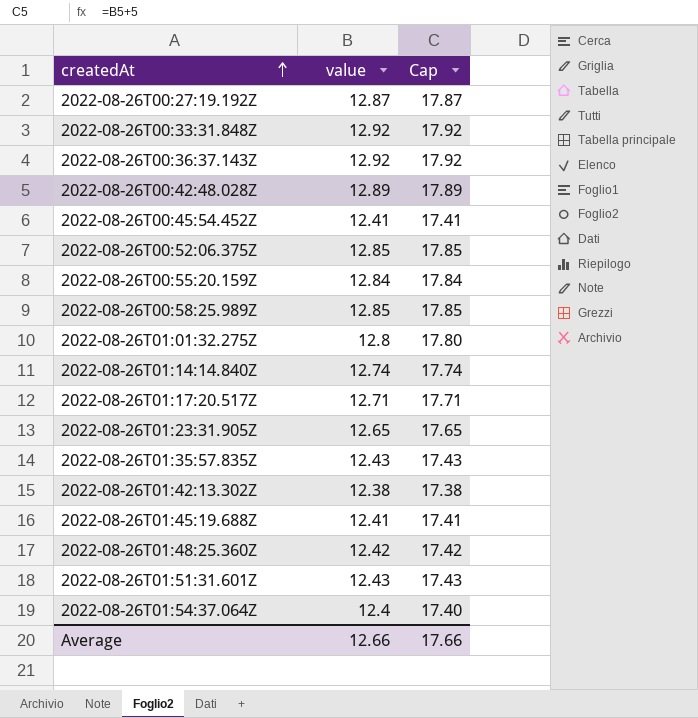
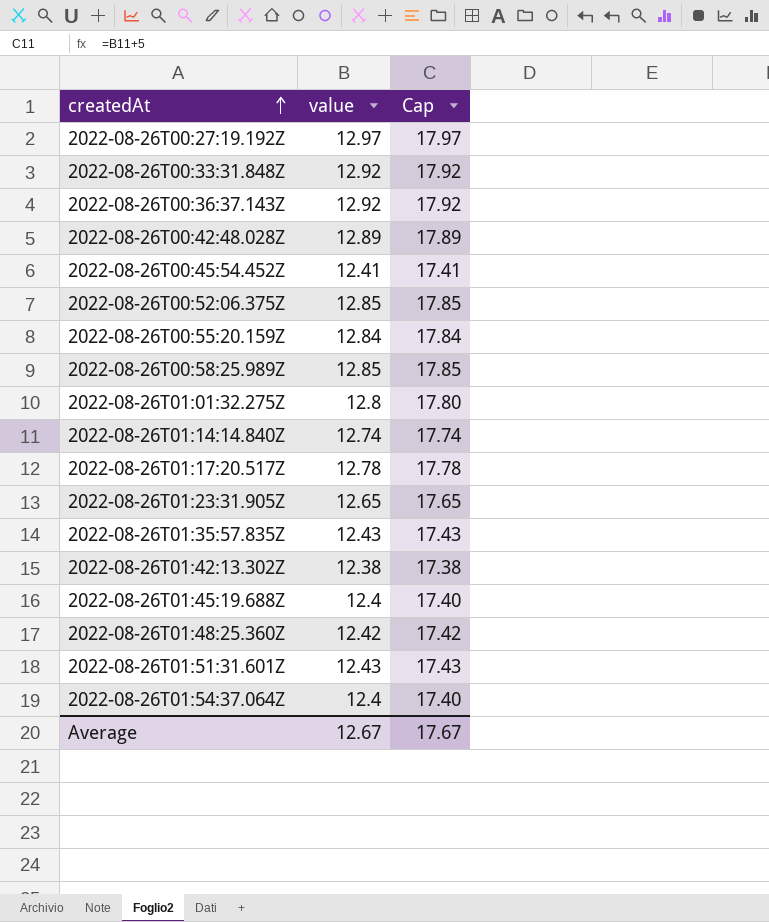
2022-08-26T00:27:19.192Z | value: 12.87 -> 12.97
2022-08-26T00:27:19.192Z | Cap: 17.87 -> 17.97
2022-08-26T01:17:20.517Z | value: 12.71 -> 12.78
2022-08-26T01:17:20.517Z | Cap: 17.71 -> 17.78
2022-08-26T01:45:19.688Z | value: 12.41 -> 12.4
2022-08-26T01:45:19.688Z | Cap: 17.41 -> 17.40
Average | value: 12.66 -> 12.67
Average | Cap: 17.66 -> 17.67

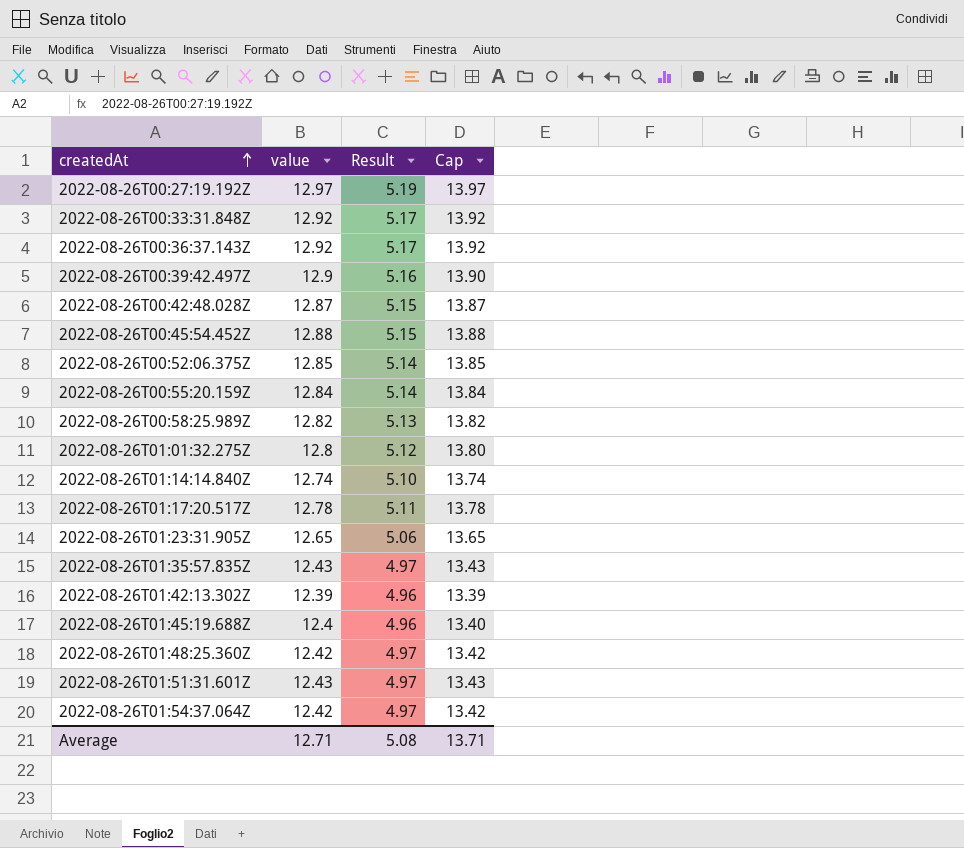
column Result | formula: none -> [value] * 0.4
column Cap | formula: [value] + 5 -> [value] + 1
row 2022-08-26T00:39:42.497Z: none -> 12.9 | 5.16 | 13.90
2022-08-26T00:42:48.028Z | value: 12.89 -> 12.87
2022-08-26T00:45:54.452Z | value: 12.41 -> 12.88
2022-08-26T00:58:25.989Z | value: 12.85 -> 12.82
2022-08-26T01:42:13.302Z | value: 12.38 -> 12.39
2022-08-26T01:54:37.064Z | value: 12.4 -> 12.42
Average | value: 12.67 -> 12.71
Average | Cap: 17.67 -> 13.71

